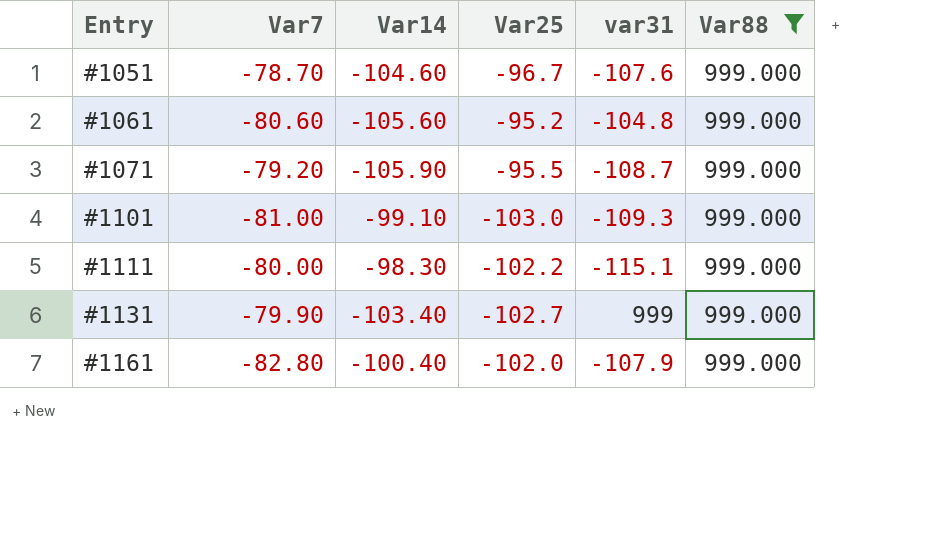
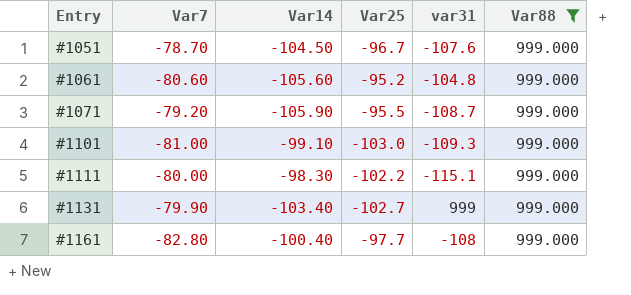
#1051 | Var14: -104.60 -> -104.50
#1161 | Var25: -102.0 -> -97.7
#1161 | var31: -107.9 -> -108

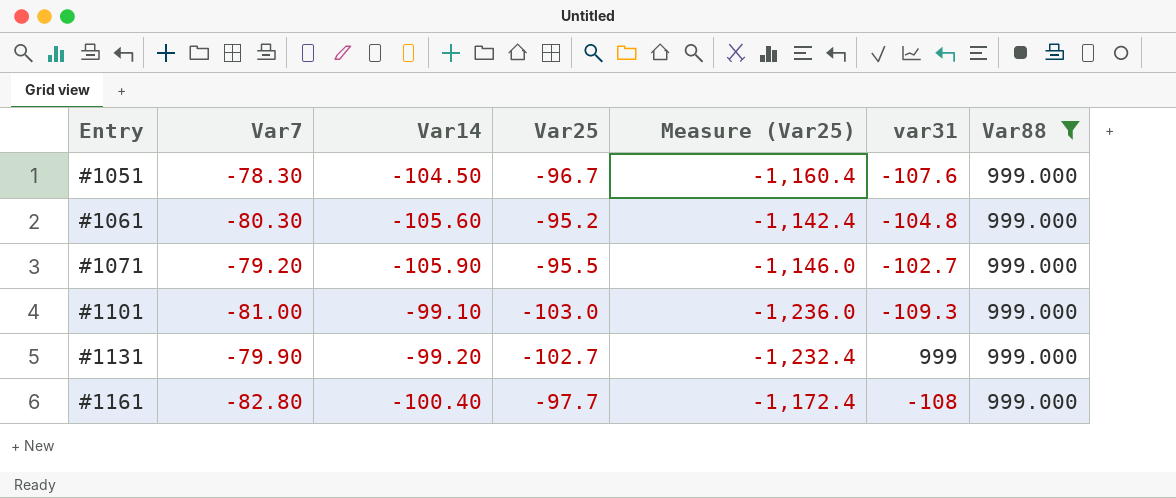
column Measure (Var25) | formula: none -> [Var25] * 12
row #1111: -80.00 | -98.30 | -102.2 | -115.1 | 999.000 -> none
#1051 | Var7: -78.70 -> -78.30
#1061 | Var7: -80.60 -> -80.30
#1071 | var31: -108.7 -> -102.7
#1131 | Var14: -103.40 -> -99.20

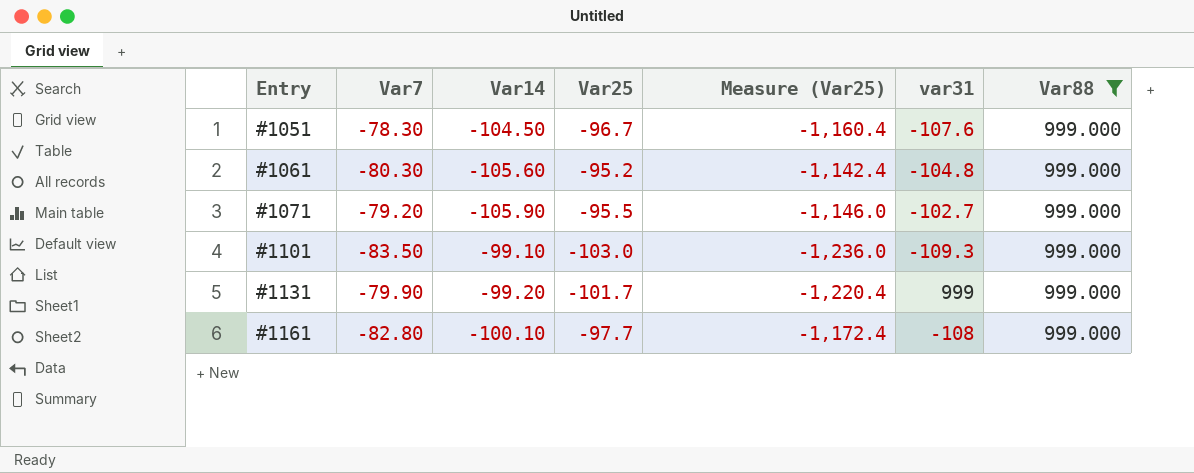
#1101 | Var7: -81.00 -> -83.50
#1131 | Var25: -102.7 -> -101.7
#1131 | Measure (Var25): -1,232.4 -> -1,220.4
#1161 | Var14: -100.40 -> -100.10

